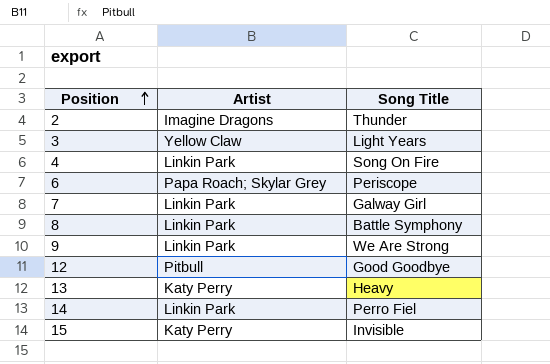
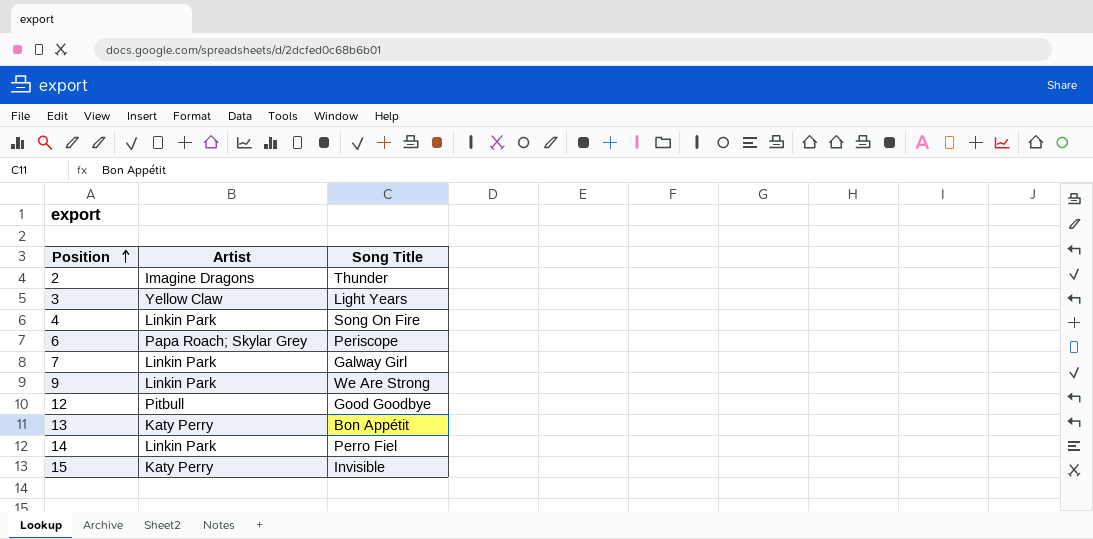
row 8: Linkin Park | Battle Symphony -> none
13 | Song Title: Heavy -> Bon Appétit

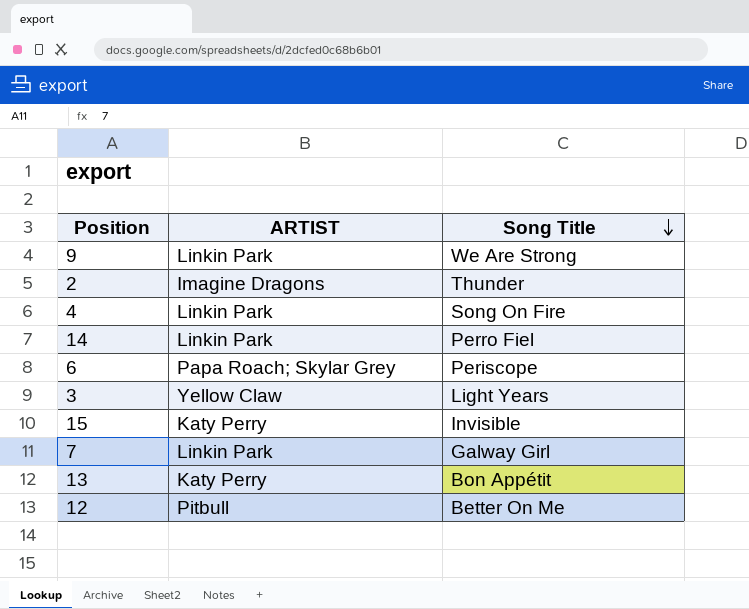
row order: Position ascending -> Song Title descending
column name: Artist -> ARTIST
12 | Song Title: Good Goodbye -> Better On Me

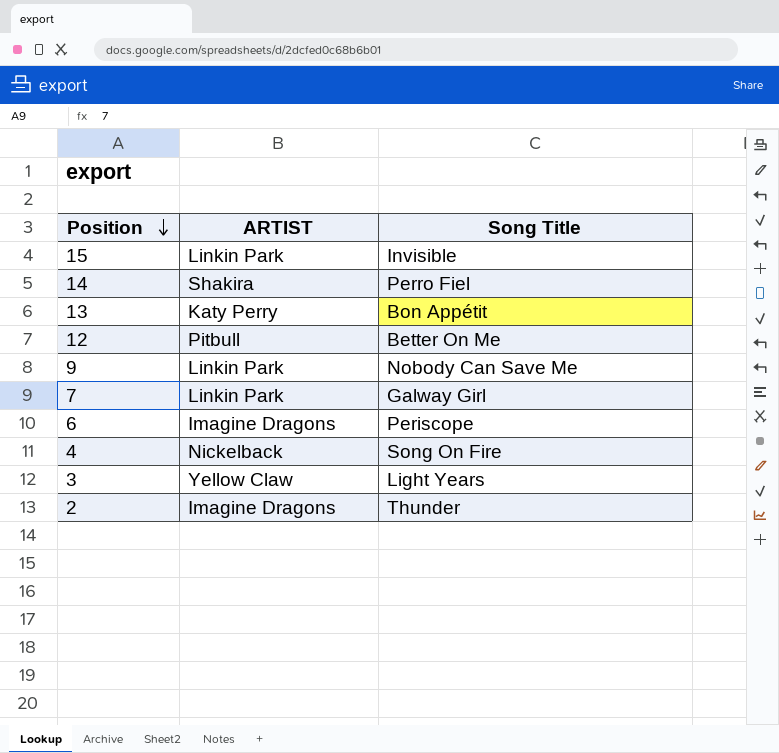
row order: Song Title descending -> Position descending
15 | ARTIST: Katy Perry -> Linkin Park
14 | ARTIST: Linkin Park -> Shakira
9 | Song Title: We Are Strong -> Nobody Can Save Me
6 | ARTIST: Papa Roach; Skylar Grey -> Imagine Dragons
4 | ARTIST: Linkin Park -> Nickelback

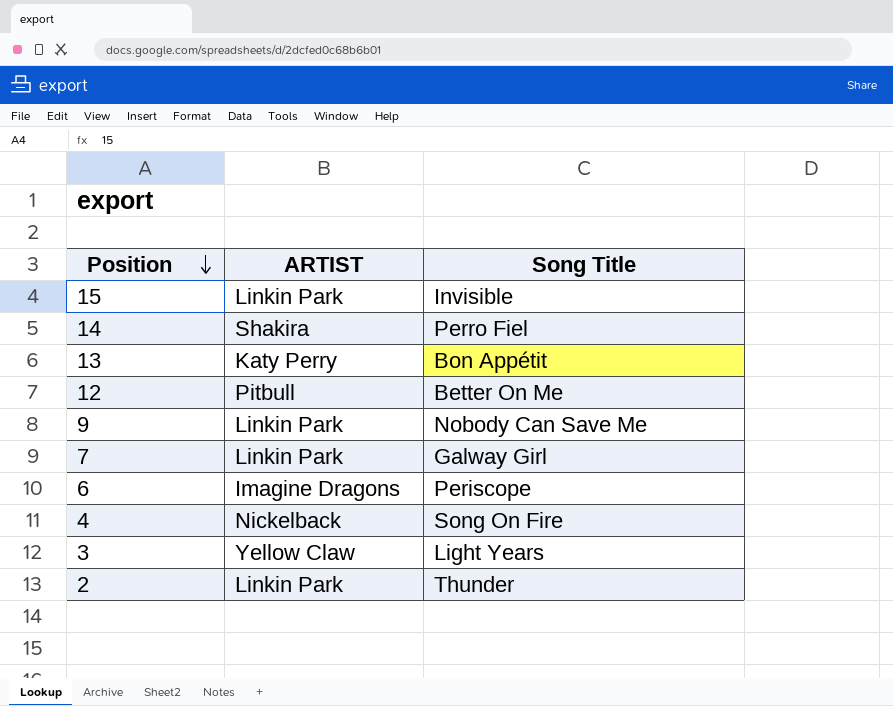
2 | ARTIST: Imagine Dragons -> Linkin Park

